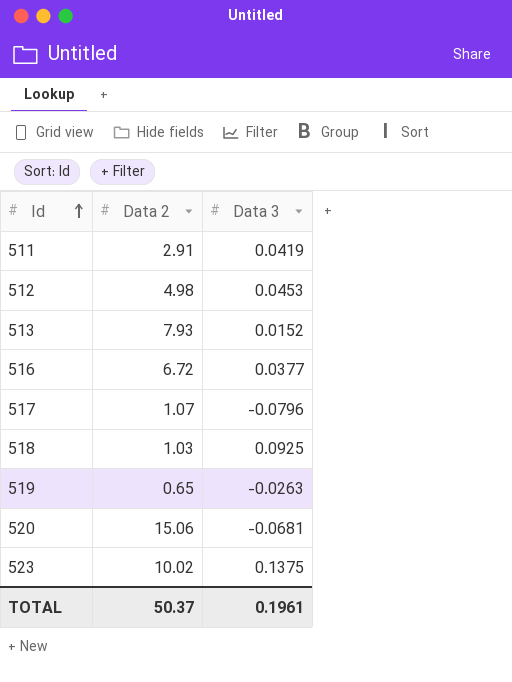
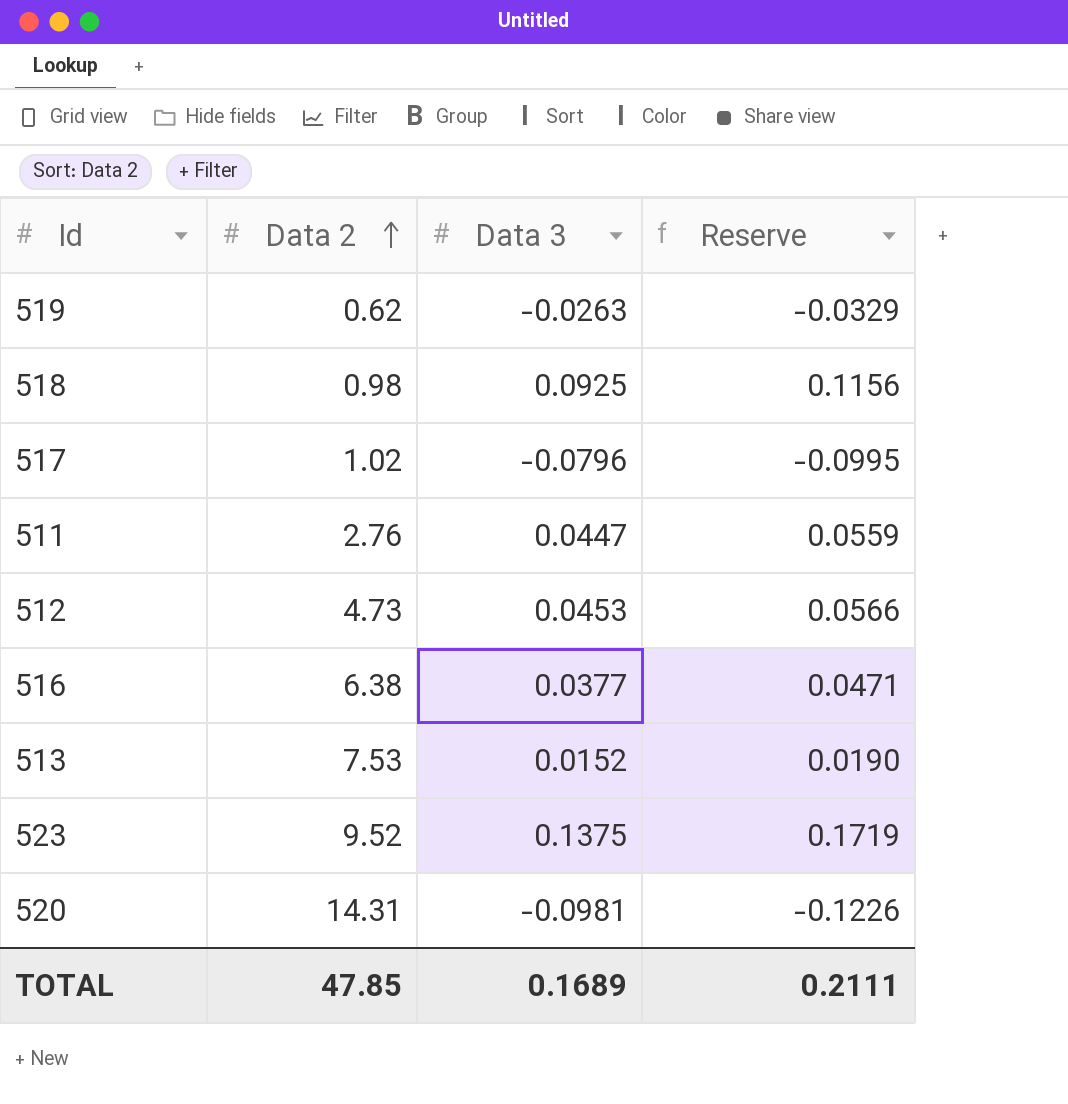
row order: Id ascending -> Data 2 ascending
column Reserve | formula: none -> [Data 3] * 1.25
519 | Data 2: 0.65 -> 0.62
518 | Data 2: 1.03 -> 0.98
517 | Data 2: 1.07 -> 1.02
511 | Data 2: 2.91 -> 2.76
511 | Data 3: 0.0419 -> 0.0447
512 | Data 2: 4.98 -> 4.73
516 | Data 2: 6.72 -> 6.38
513 | Data 2: 7.93 -> 7.53
523 | Data 2: 10.02 -> 9.52
520 | Data 2: 15.06 -> 14.31
520 | Data 3: -0.0681 -> -0.0981
TOTAL | Data 2: 50.37 -> 47.85
TOTAL | Data 3: 0.1961 -> 0.1689

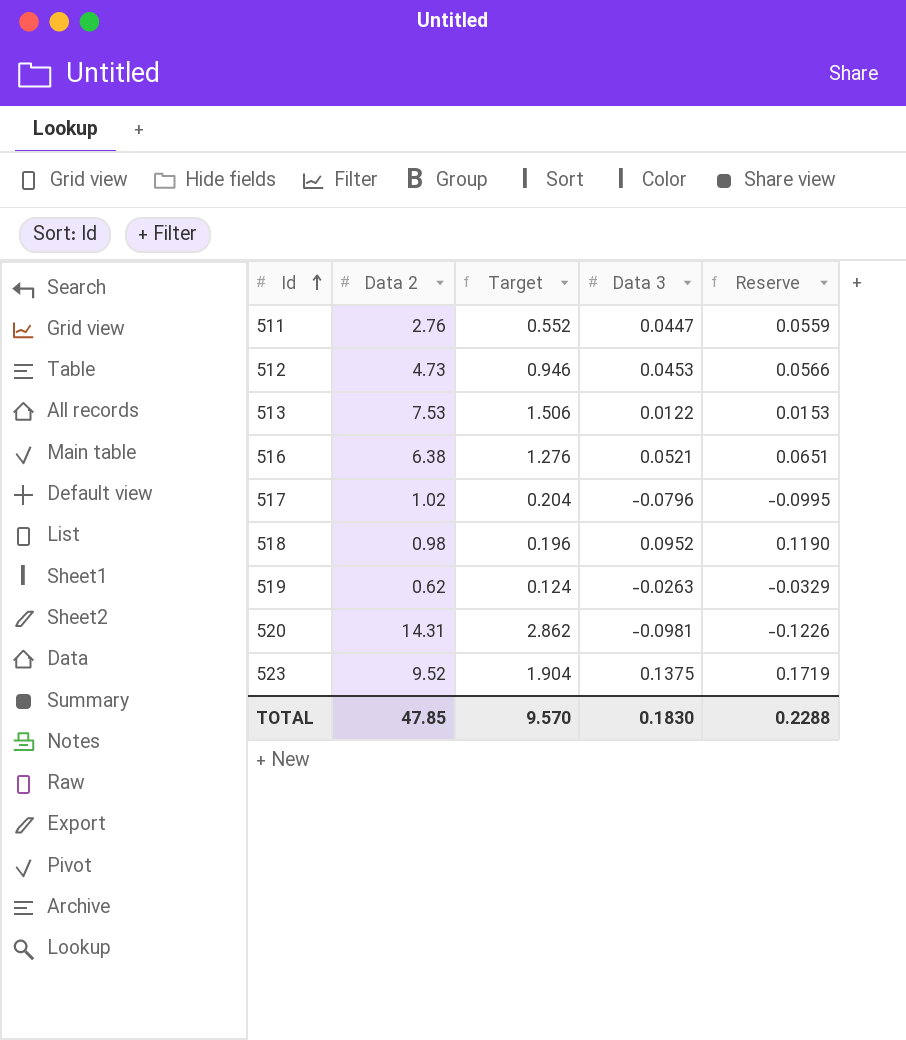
row order: Data 2 ascending -> Id ascending
column Target | formula: none -> [Data 2] * 0.2
513 | Data 3: 0.0152 -> 0.0122
513 | Reserve: 0.0190 -> 0.0153
516 | Data 3: 0.0377 -> 0.0521
516 | Reserve: 0.0471 -> 0.0651
518 | Data 3: 0.0925 -> 0.0952
518 | Reserve: 0.1156 -> 0.1190
TOTAL | Data 3: 0.1689 -> 0.1830
TOTAL | Reserve: 0.2111 -> 0.2288

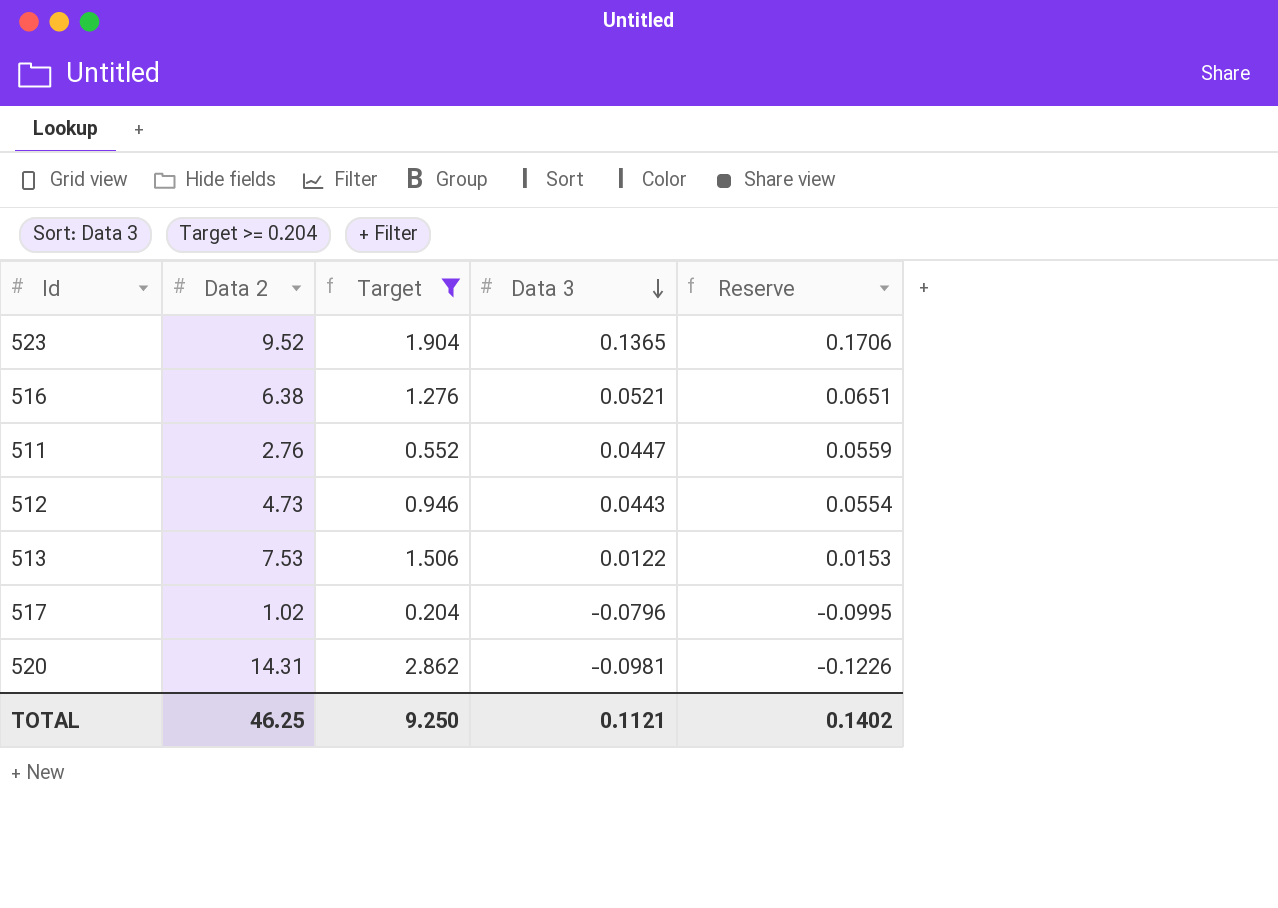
filter: none -> Target >= 0.204
row order: Id ascending -> Data 3 descending
523 | Data 3: 0.1375 -> 0.1365
523 | Reserve: 0.1719 -> 0.1706
512 | Data 3: 0.0453 -> 0.0443
512 | Reserve: 0.0566 -> 0.0554
TOTAL | Data 2: 47.85 -> 46.25
TOTAL | Target: 9.570 -> 9.250
TOTAL | Data 3: 0.1830 -> 0.1121
TOTAL | Reserve: 0.2288 -> 0.1402

